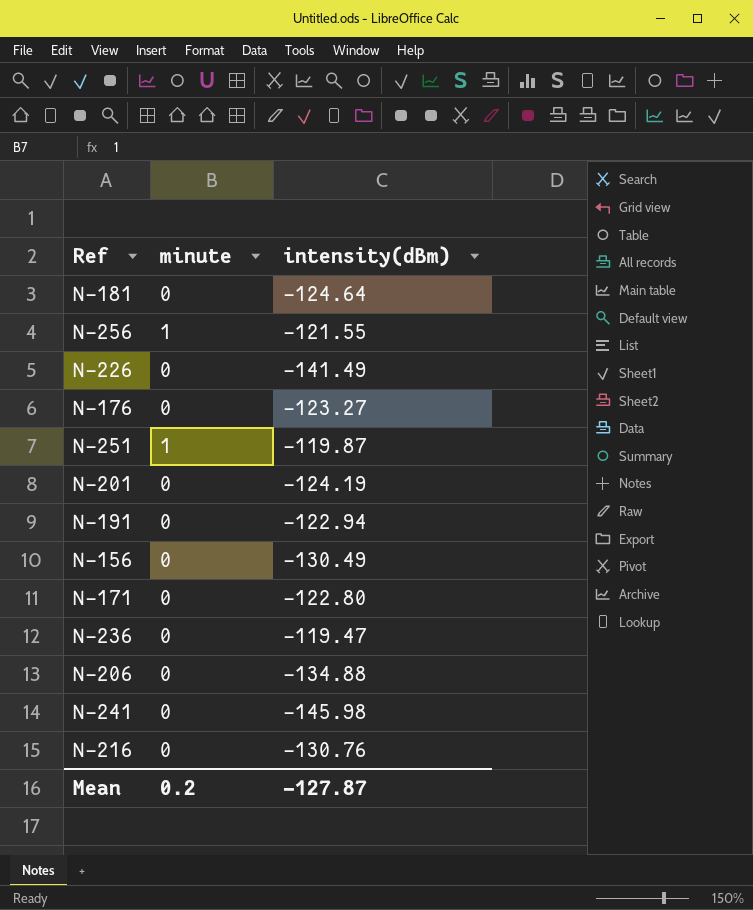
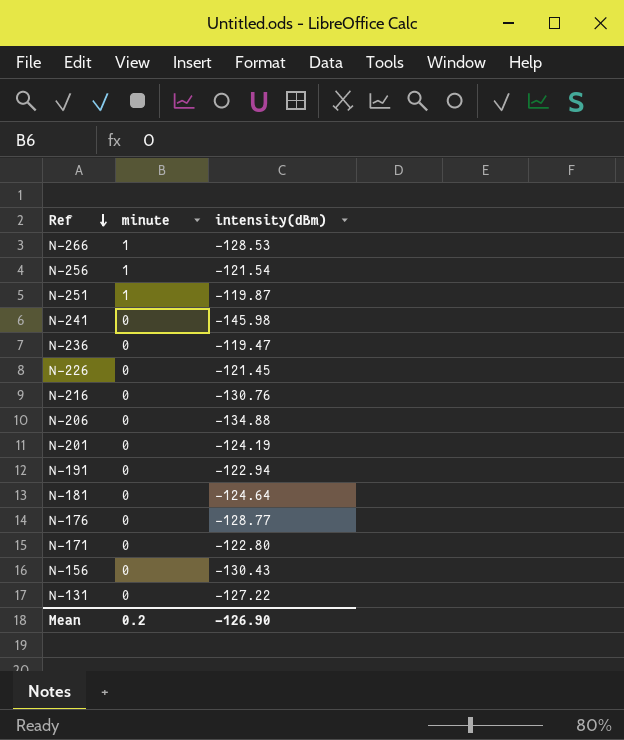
row order: none -> Ref descending
row N-266: none -> 1 | -128.53
N-256 | intensity(dBm): -121.55 -> -121.54
N-226 | intensity(dBm): -141.49 -> -121.45
N-176 | intensity(dBm): -123.27 -> -128.77
N-156 | intensity(dBm): -130.49 -> -130.43
row N-131: none -> 0 | -127.22
Mean | intensity(dBm): -127.87 -> -126.90

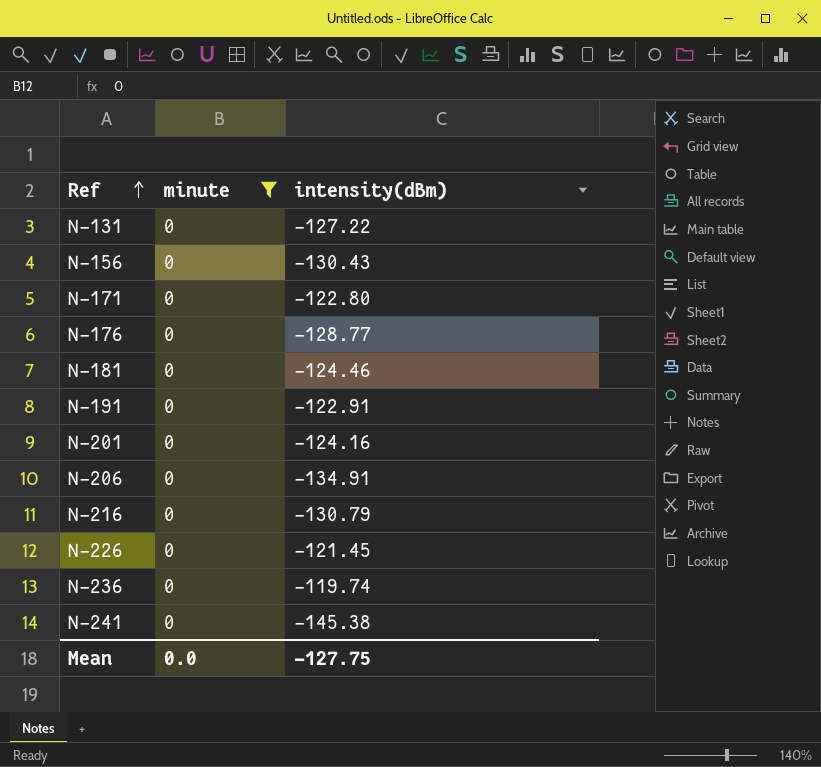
filter: none -> minute = 0
row order: Ref descending -> Ref ascending
N-181 | intensity(dBm): -124.64 -> -124.46
N-191 | intensity(dBm): -122.94 -> -122.91
N-201 | intensity(dBm): -124.19 -> -124.16
N-206 | intensity(dBm): -134.88 -> -134.91
N-216 | intensity(dBm): -130.76 -> -130.79
N-236 | intensity(dBm): -119.47 -> -119.74
N-241 | intensity(dBm): -145.98 -> -145.38
Mean | minute: 0.2 -> 0.0
Mean | intensity(dBm): -126.90 -> -127.75

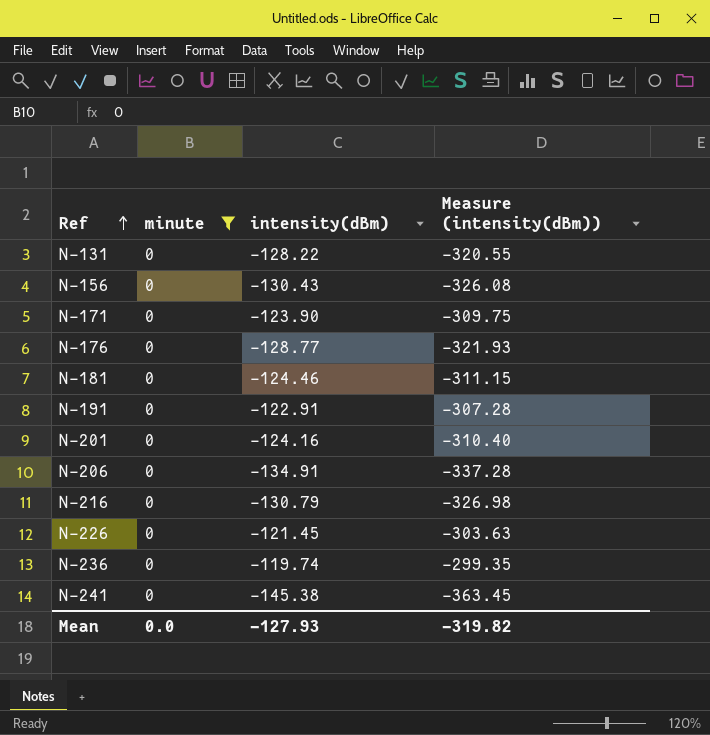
column Measure (intensity(dBm)) | formula: none -> [intensity(dBm)] * 2.5
N-131 | intensity(dBm): -127.22 -> -128.22
N-171 | intensity(dBm): -122.80 -> -123.90
Mean | intensity(dBm): -127.75 -> -127.93

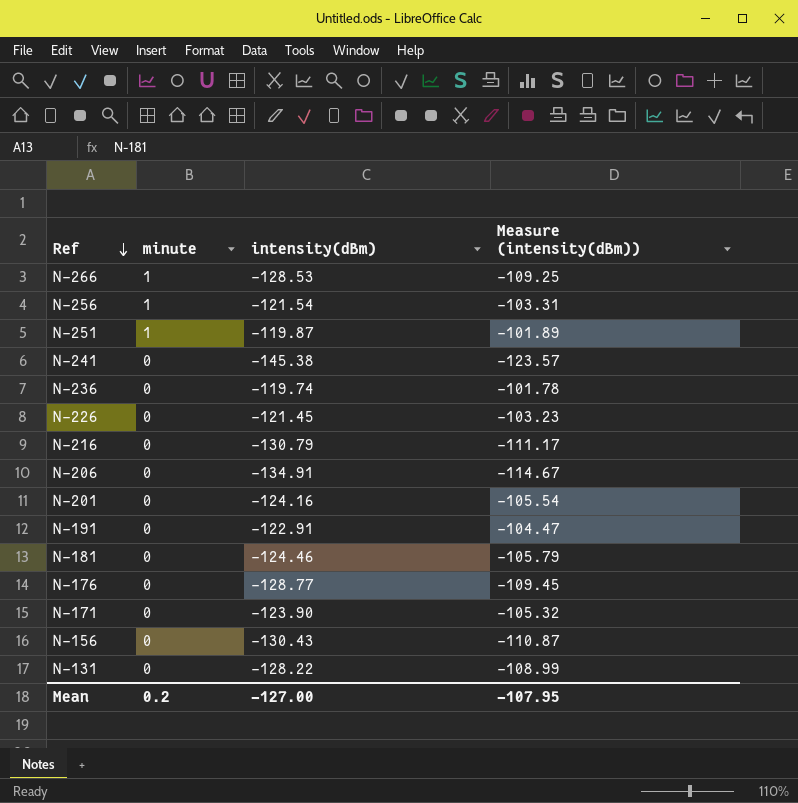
filter: minute = 0 -> none
row order: Ref ascending -> Ref descending
column Measure (intensity(dBm)) | formula: [intensity(dBm)] * 2.5 -> [intensity(dBm)] * 0.85
Mean | minute: 0.0 -> 0.2
Mean | intensity(dBm): -127.93 -> -127.00
Mean | Measure (intensity(dBm)): -319.82 -> -107.95

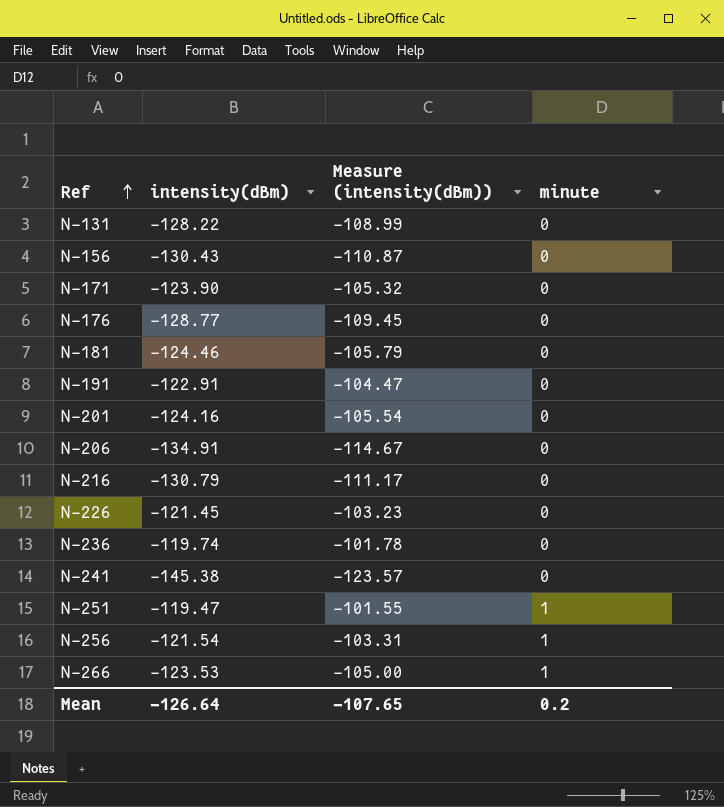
row order: Ref descending -> Ref ascending
column minute | position: 2 -> 4
N-251 | intensity(dBm): -119.87 -> -119.47
N-251 | Measure (intensity(dBm)): -101.89 -> -101.55
N-266 | intensity(dBm): -128.53 -> -123.53
N-266 | Measure (intensity(dBm)): -109.25 -> -105.00
Mean | intensity(dBm): -127.00 -> -126.64
Mean | Measure (intensity(dBm)): -107.95 -> -107.65

